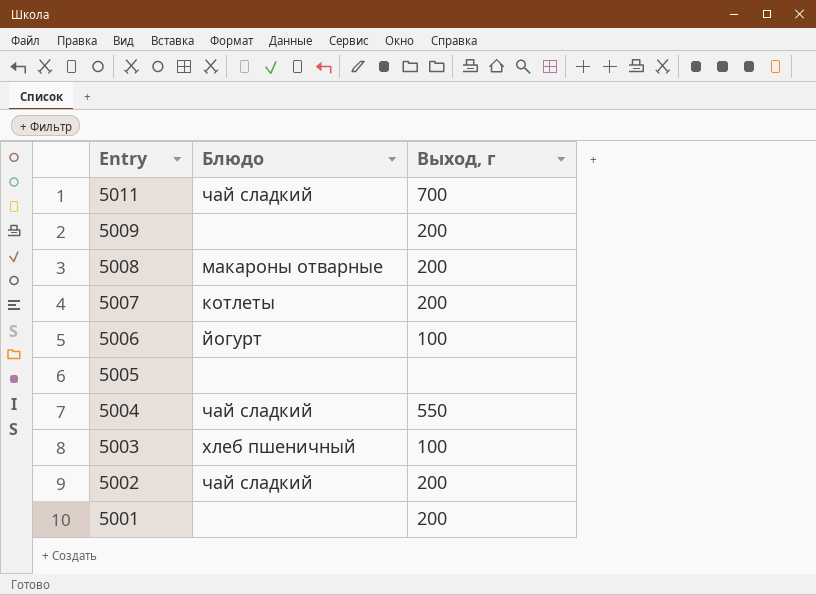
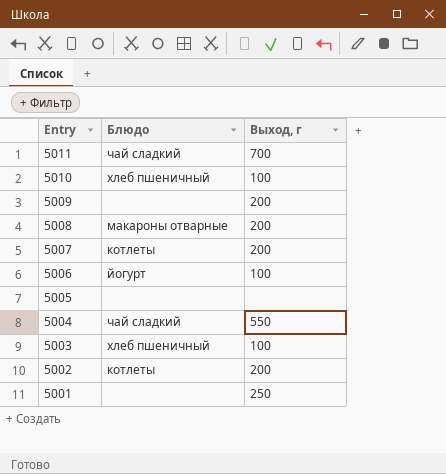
row 5010: none -> хлеб пшеничный | 100
5002 | Блюдо: чай сладкий -> котлеты
5001 | Выход, г: 200 -> 250

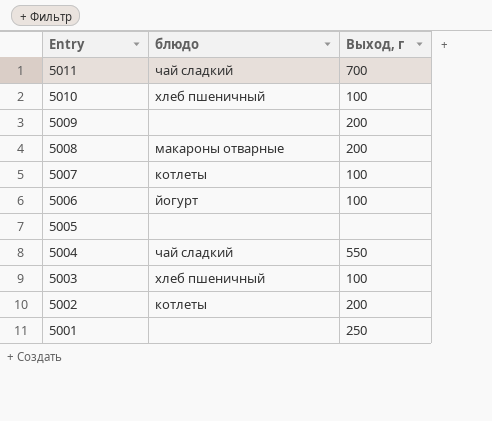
column name: Блюдо -> блюдо
5007 | Выход, г: 200 -> 100

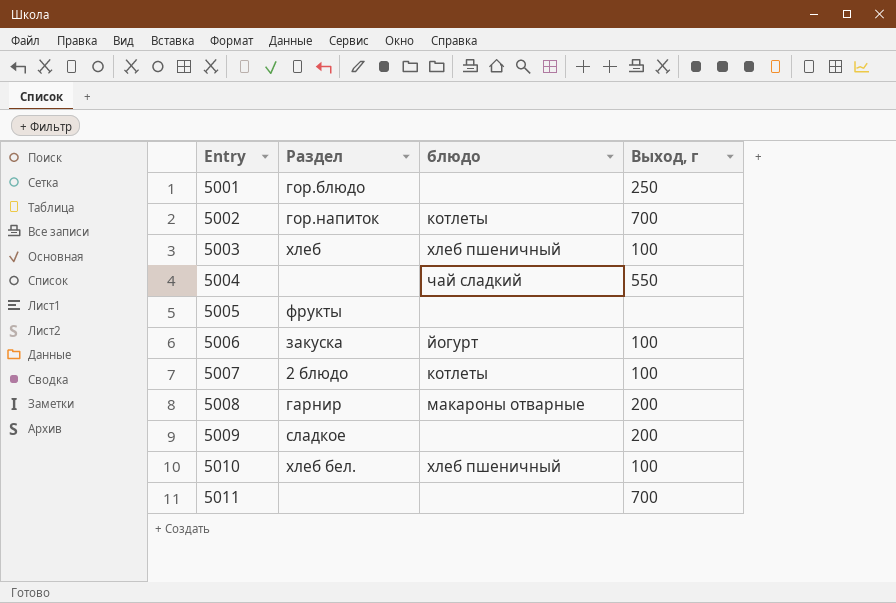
row order: Entry descending -> Entry ascending
column Раздел | position: none -> 2
5002 | Выход, г: 200 -> 700
5011 | блюдо: чай сладкий -> none

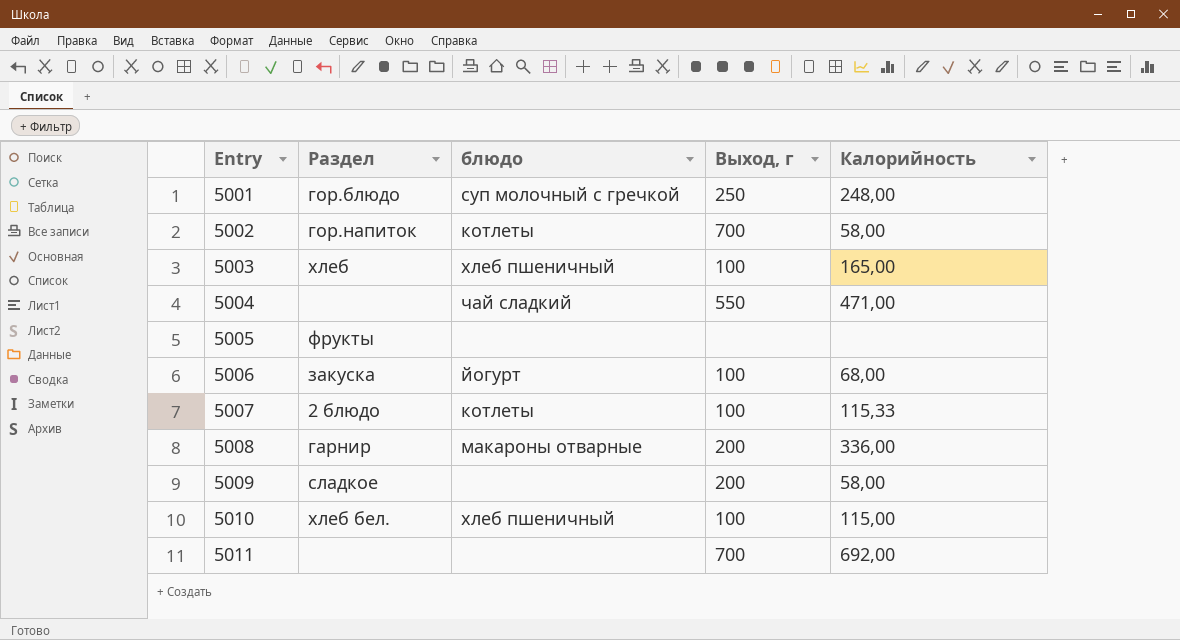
column Калорийность | position: none -> 5
5001 | блюдо: none -> суп молочный с гречкой

